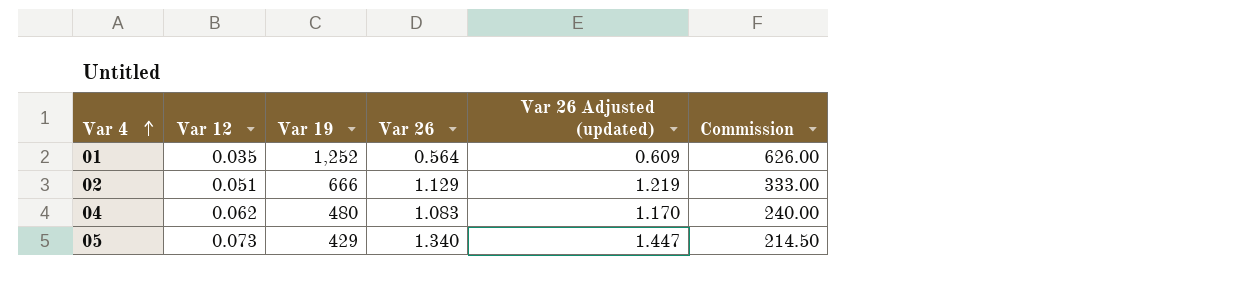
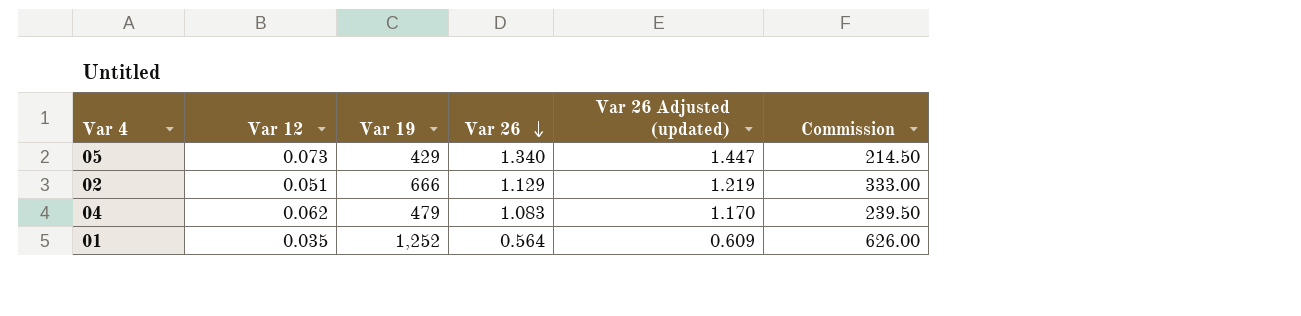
row order: Var 4 ascending -> Var 26 descending
04 | Var 19: 480 -> 479
04 | Commission: 240.00 -> 239.50

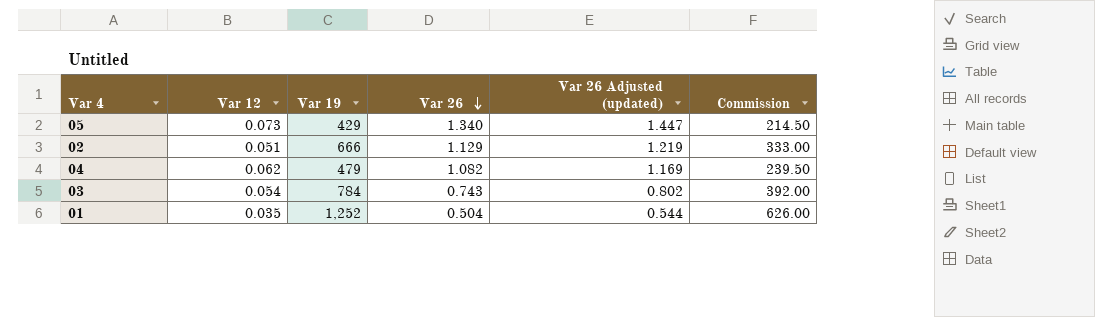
04 | Var 26: 1.083 -> 1.082
04 | Var 26 Adjusted (updated): 1.170 -> 1.169
row 03: none -> 0.054 | 784 | 0.743 | 0.802 | 392.00
01 | Var 26: 0.564 -> 0.504
01 | Var 26 Adjusted (updated): 0.609 -> 0.544

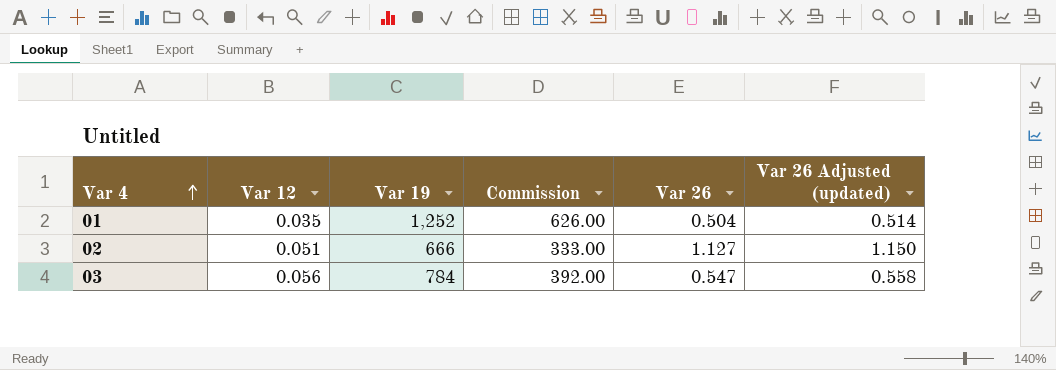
row order: Var 26 descending -> Var 4 ascending
column Commission | position: 6 -> 4
column Var 26 Adjusted (updated) | formula: [Var 26] * 1.08 -> [Var 26] * 1.02
row 05: 0.073 | 429 | 1.340 | 1.447 | 214.50 -> none
row 04: 0.062 | 479 | 1.082 | 1.169 | 239.50 -> none
02 | Var 26: 1.129 -> 1.127
03 | Var 12: 0.054 -> 0.056
03 | Var 26: 0.743 -> 0.547

